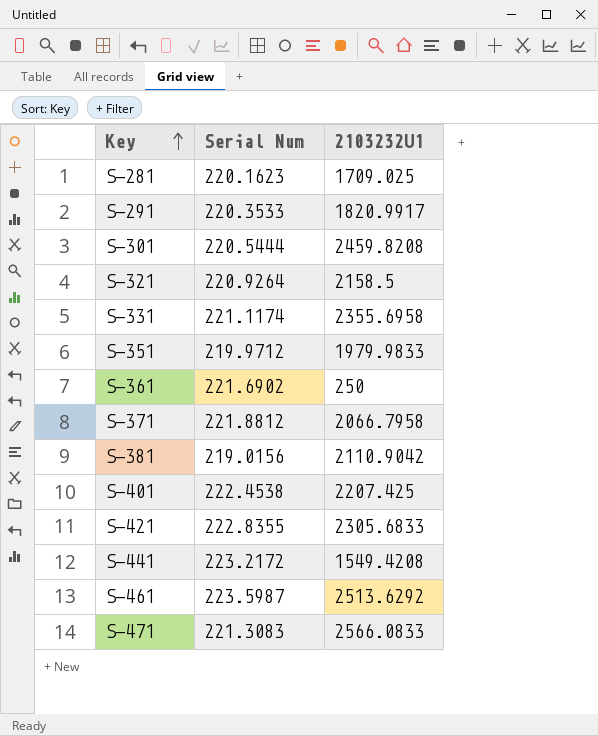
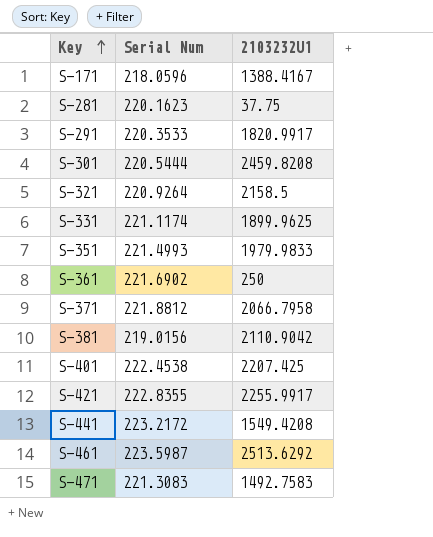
row S-171: none -> 218.0596 | 1388.4167
S-281 | 2103232U1: 1709.025 -> 37.75
S-331 | 2103232U1: 2355.6958 -> 1899.9625
S-351 | Serial Num: 219.9712 -> 221.4993
S-421 | 2103232U1: 2305.6833 -> 2255.9917
S-471 | 2103232U1: 2566.0833 -> 1492.7583

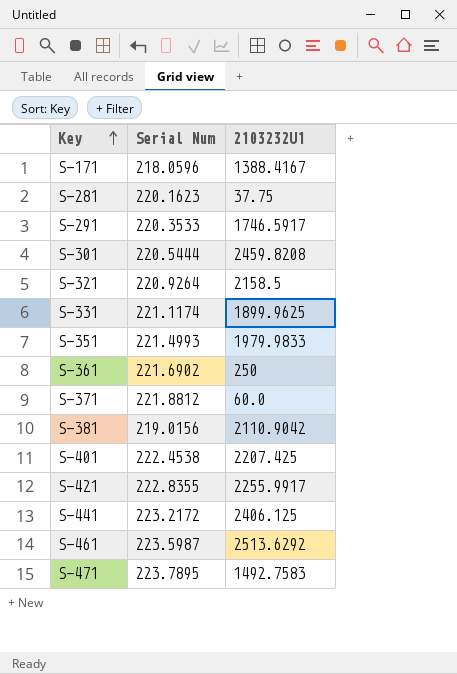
S-291 | 2103232U1: 1820.9917 -> 1746.5917
S-371 | 2103232U1: 2066.7958 -> 60.0
S-441 | 2103232U1: 1549.4208 -> 2406.125
S-471 | Serial Num: 221.3083 -> 223.7895

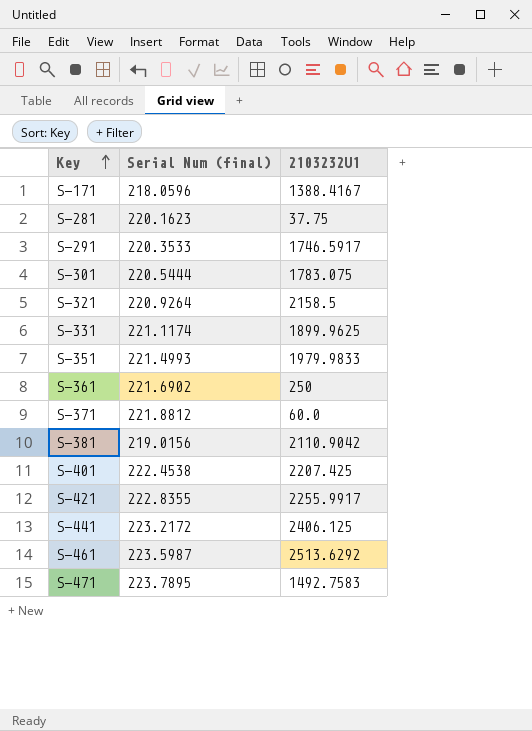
column name: Serial Num -> Serial Num (final)
S-301 | 2103232U1: 2459.8208 -> 1783.075

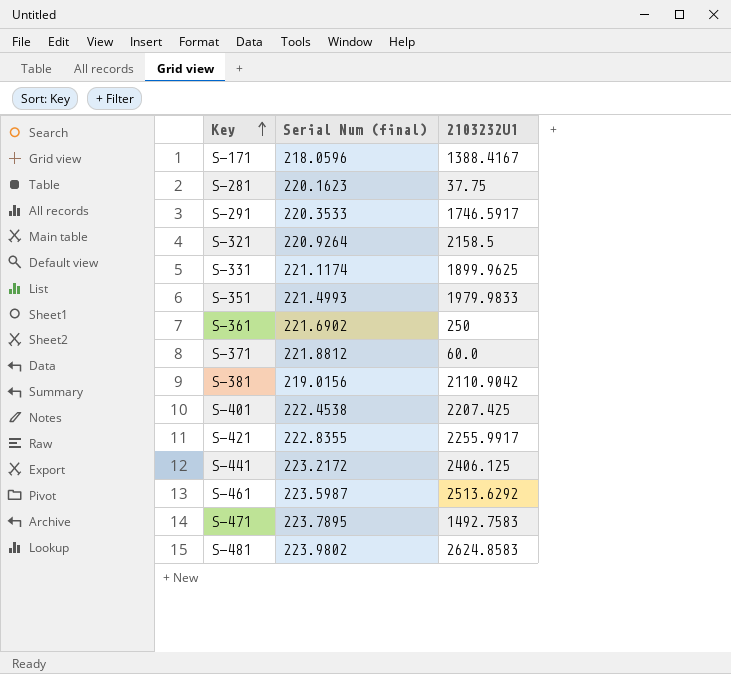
row S-301: 220.5444 | 1783.075 -> none
row S-481: none -> 223.9802 | 2624.8583

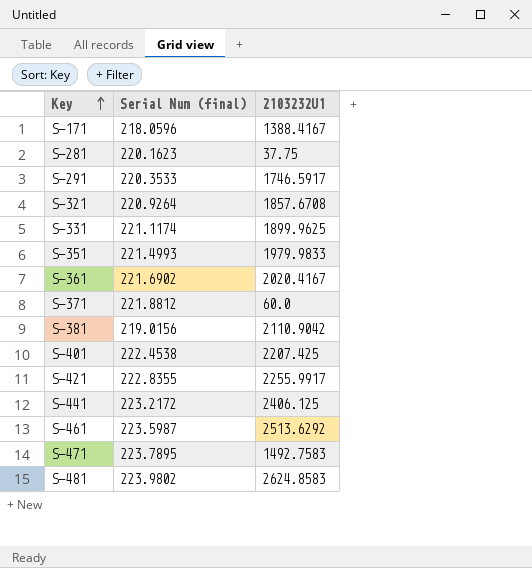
S-321 | 2103232U1: 2158.5 -> 1857.6708
S-361 | 2103232U1: 250 -> 2020.4167

